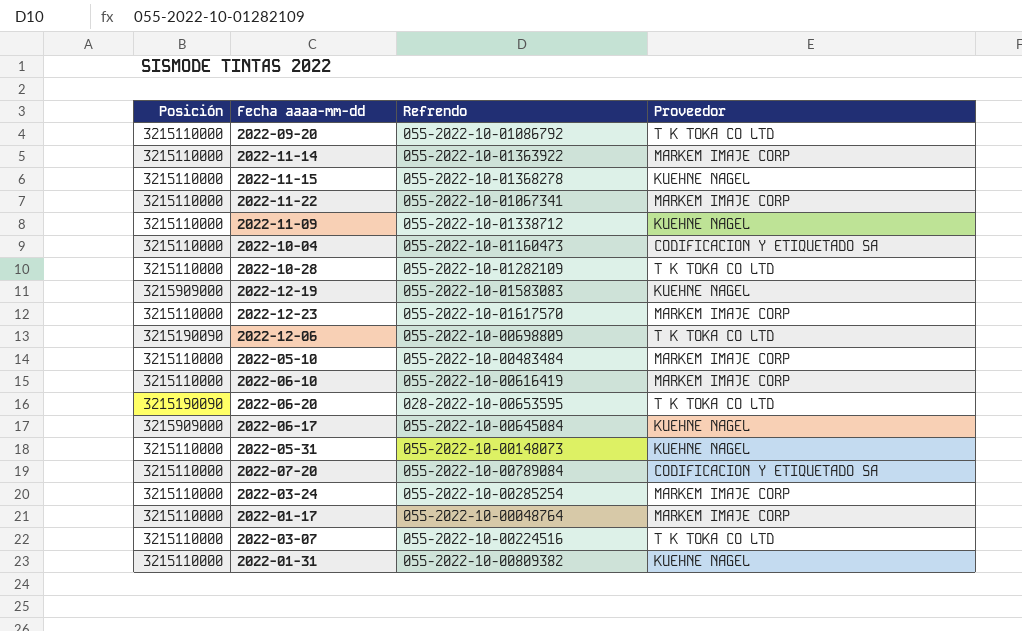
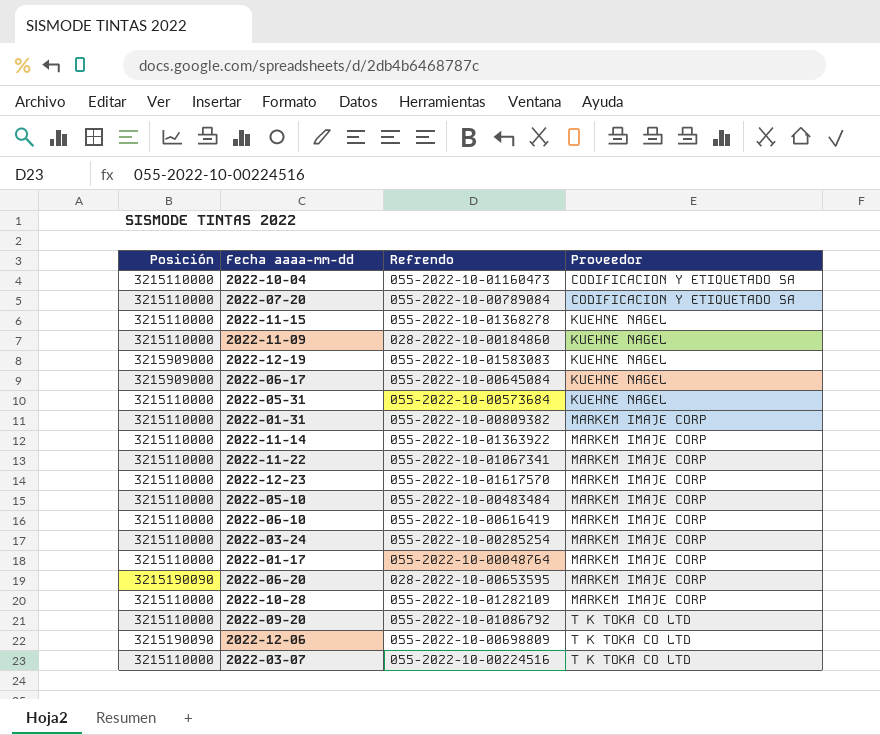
row order: none -> Proveedor ascending
2022-11-09 | Refrendo: 055-2022-10-01338712 -> 028-2022-10-00184860
2022-05-31 | Refrendo: 055-2022-10-00148073 -> 055-2022-10-00573684
2022-01-31 | Proveedor: KUEHNE NAGEL -> MARKEM IMAJE CORP
2022-06-20 | Proveedor: T K TOKA CO LTD -> MARKEM IMAJE CORP
2022-10-28 | Proveedor: T K TOKA CO LTD -> MARKEM IMAJE CORP

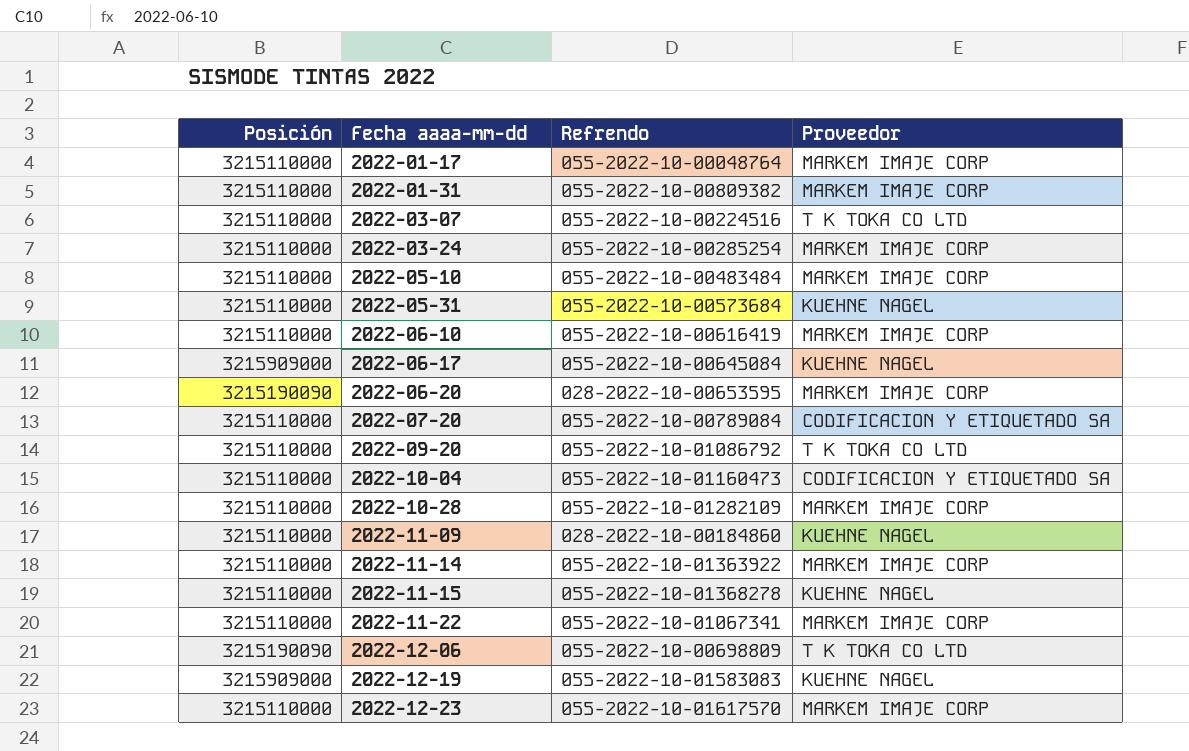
row order: Proveedor ascending -> Fecha aaaa-mm-dd ascending

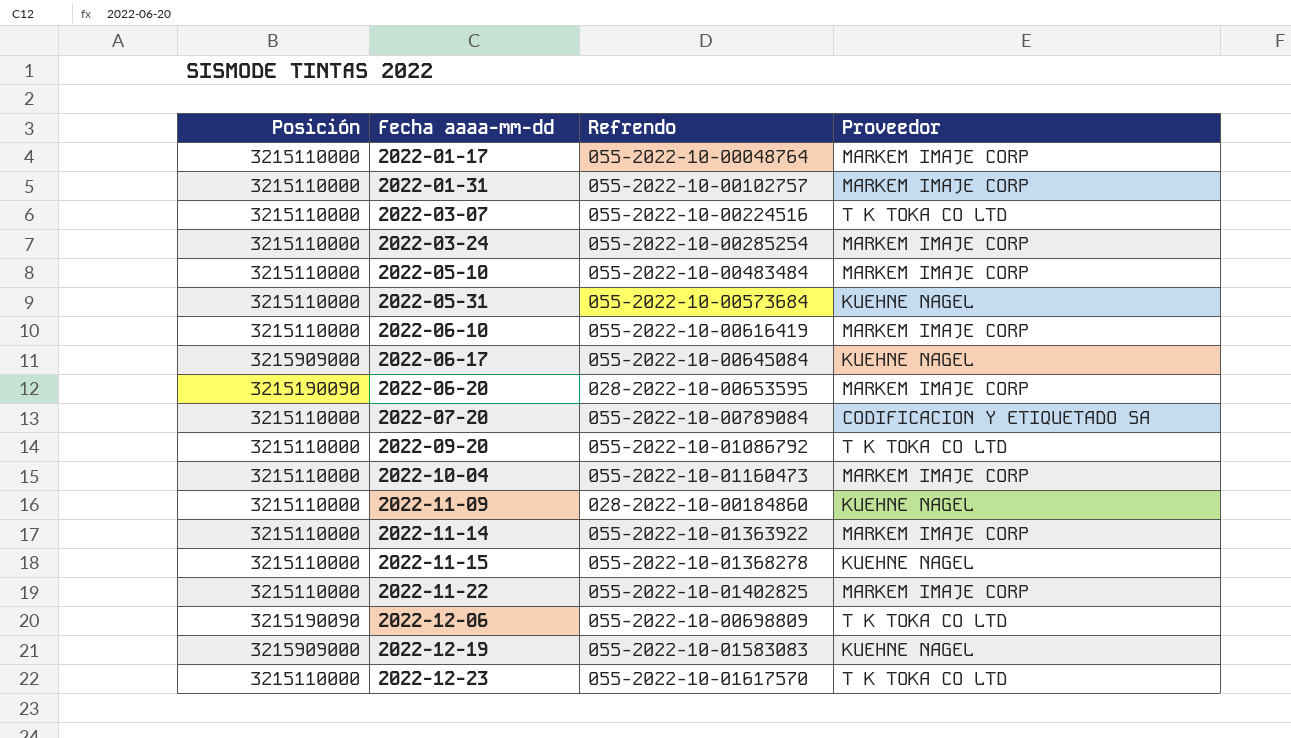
row 2022-10-28: 3215110000 | 055-2022-10-01282109 | MARKEM IMAJE CORP -> none
2022-01-31 | Refrendo: 055-2022-10-00809382 -> 055-2022-10-00102757
2022-10-04 | Proveedor: CODIFICACION Y ETIQUETADO SA -> MARKEM IMAJE CORP
2022-11-22 | Refrendo: 055-2022-10-01067341 -> 055-2022-10-01402825
2022-12-23 | Proveedor: MARKEM IMAJE CORP -> T K TOKA CO LTD

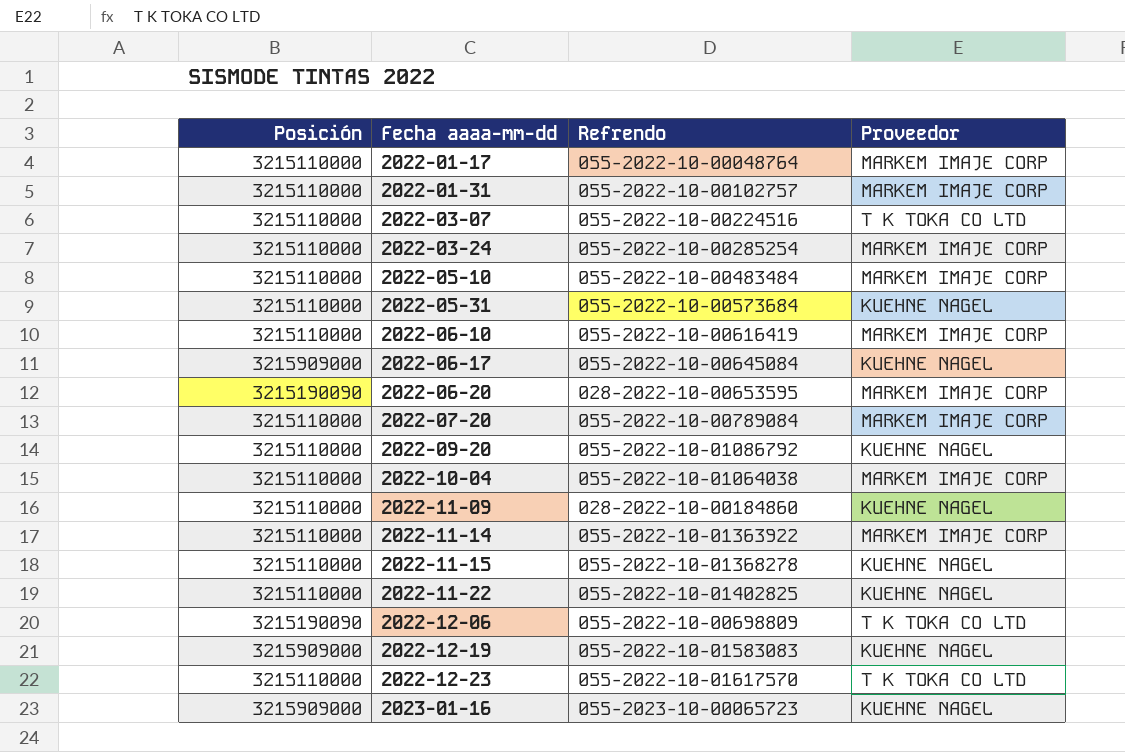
2022-07-20 | Proveedor: CODIFICACION Y ETIQUETADO SA -> MARKEM IMAJE CORP
2022-09-20 | Proveedor: T K TOKA CO LTD -> KUEHNE NAGEL
2022-10-04 | Refrendo: 055-2022-10-01160473 -> 055-2022-10-01064038
2022-11-22 | Proveedor: MARKEM IMAJE CORP -> KUEHNE NAGEL
row 2023-01-16: none -> 3215909000 | 055-2023-10-00065723 | KUEHNE NAGEL

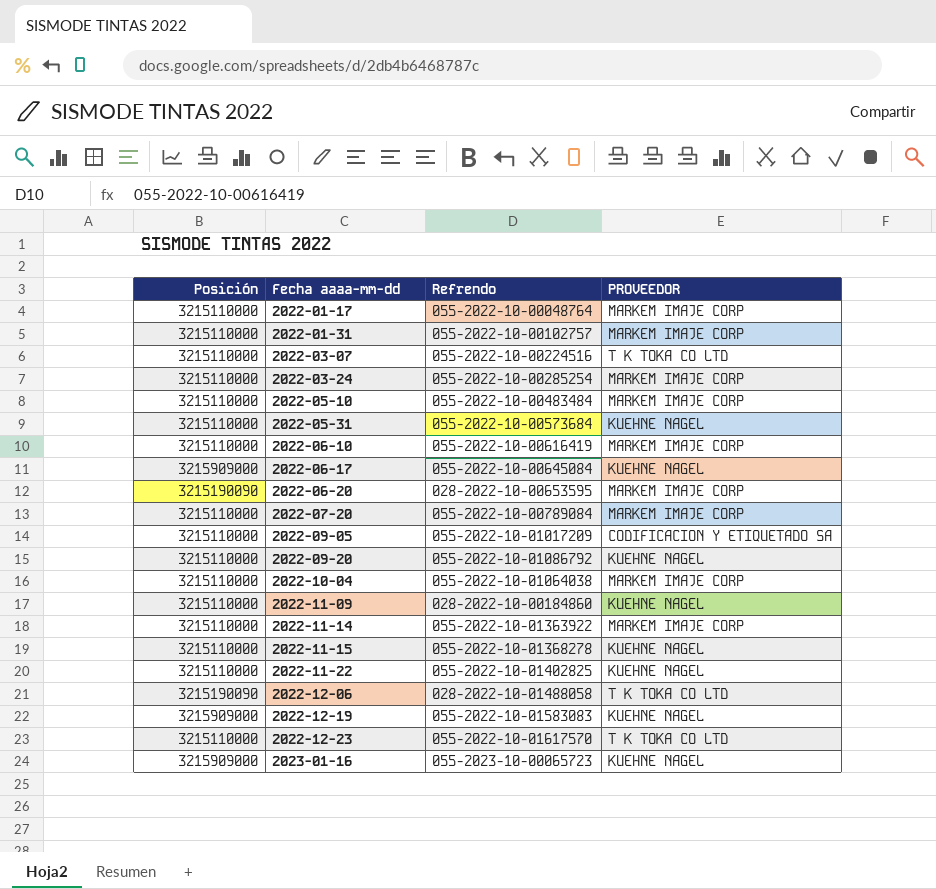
column name: Proveedor -> PROVEEDOR
row 2022-09-05: none -> 3215110000 | 055-2022-10-01017209 | CODIFICACION Y ETIQUETADO SA
2022-12-06 | Refrendo: 055-2022-10-00698809 -> 028-2022-10-01488058

